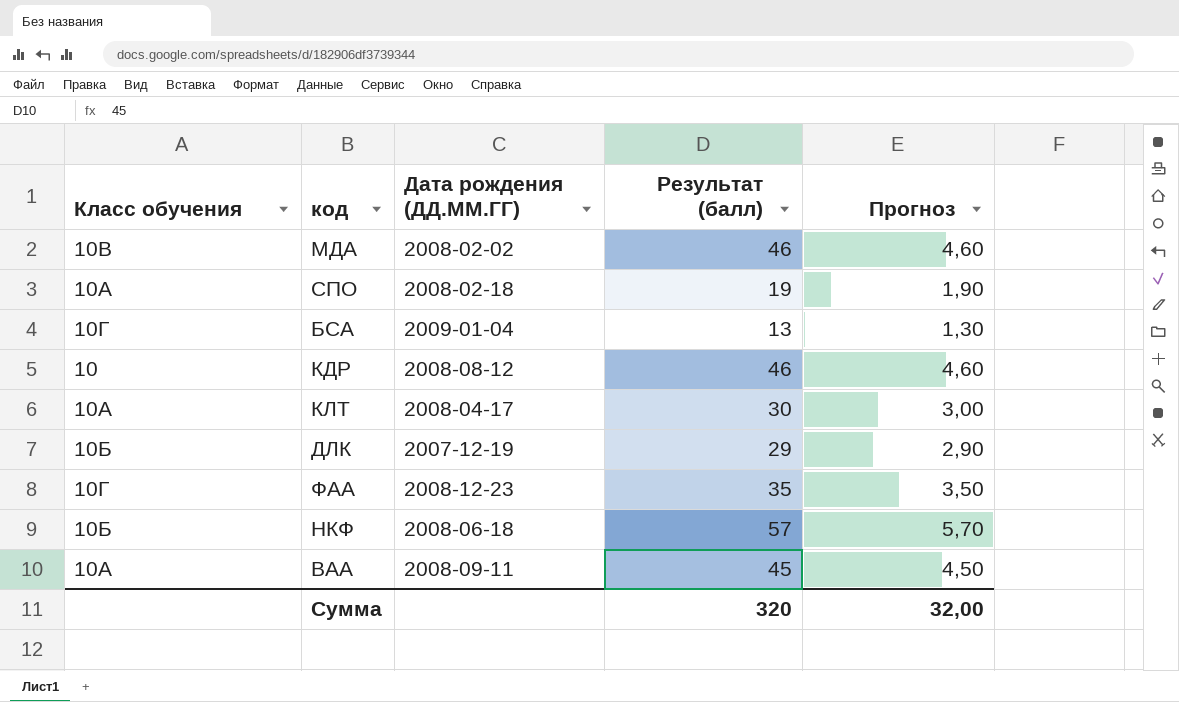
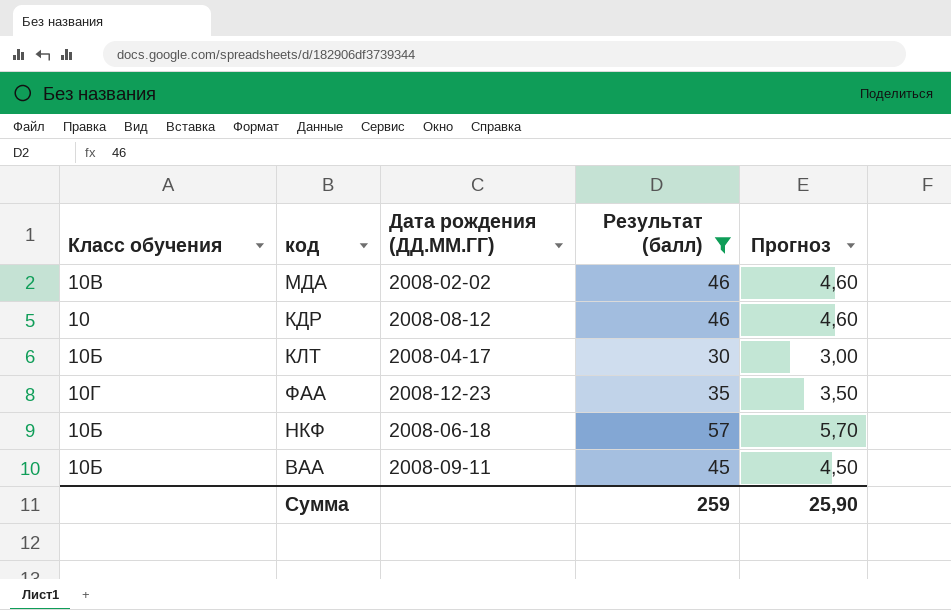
filter: none -> Результат (балл) >= 30
КЛТ | Класс обучения: 10А -> 10Б
ВАА | Класс обучения: 10А -> 10Б
Сумма | Результат (балл): 320 -> 259
Сумма | Прогноз: 32,00 -> 25,90

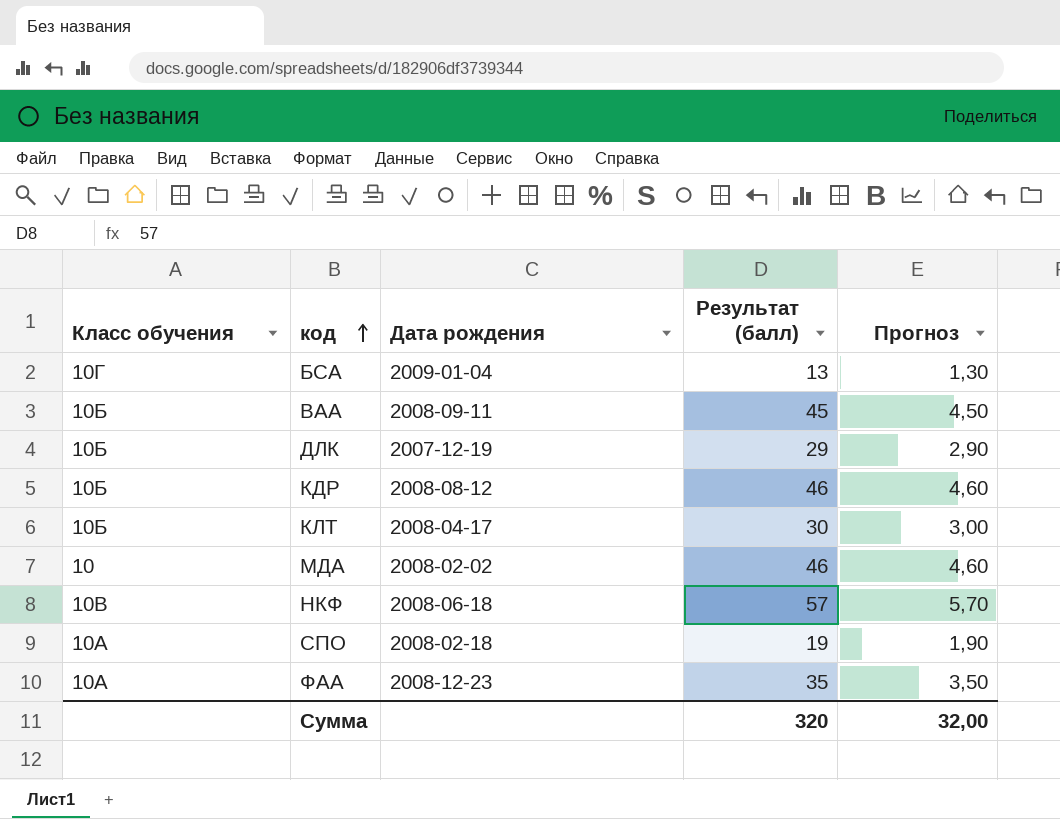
filter: Результат (балл) >= 30 -> none
row order: none -> код ascending
column name: Дата рождения (ДД.ММ.ГГ) -> Дата рождения
КДР | Класс обучения: 10 -> 10Б
МДА | Класс обучения: 10В -> 10
НКФ | Класс обучения: 10Б -> 10В
ФАА | Класс обучения: 10Г -> 10А
Сумма | Результат (балл): 259 -> 320
Сумма | Прогноз: 25,90 -> 32,00

